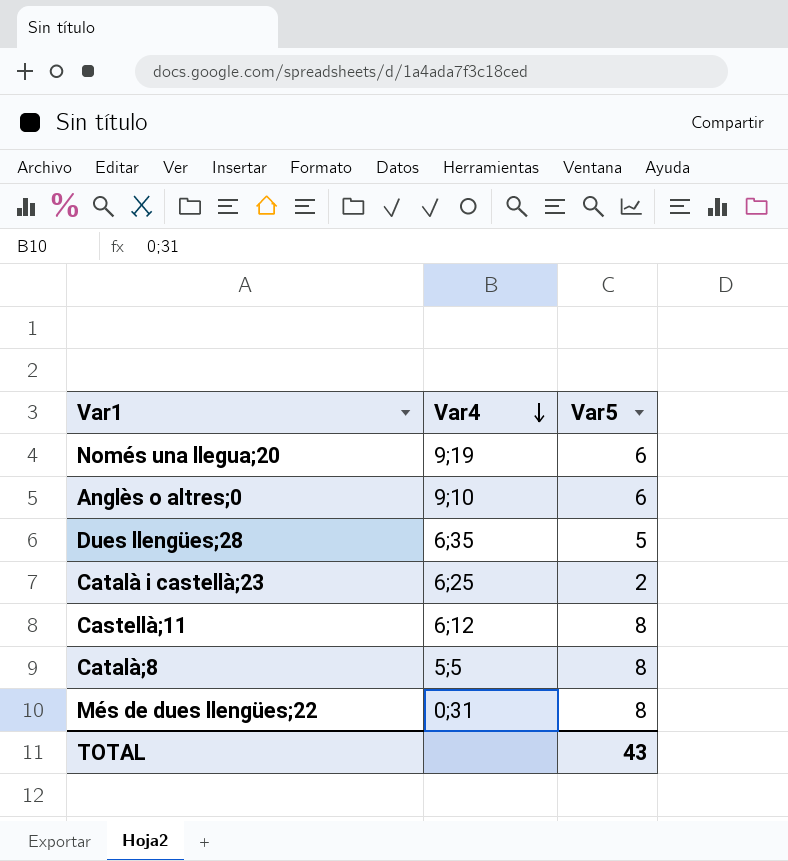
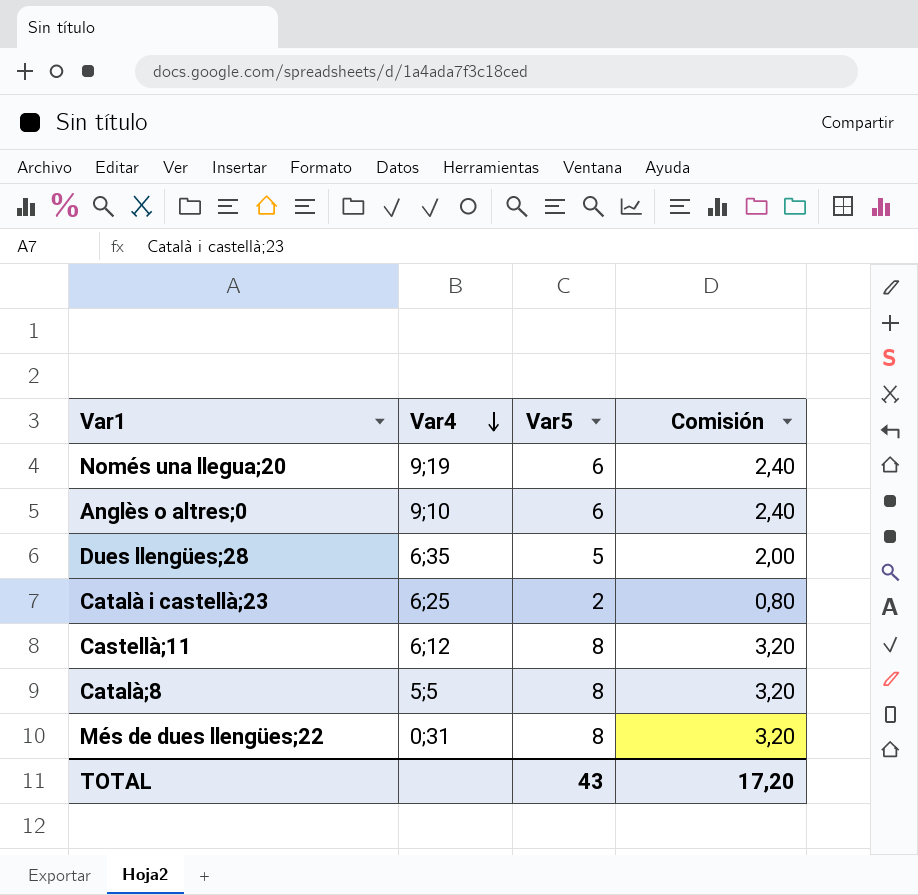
column Comisión | formula: none -> [Var5] * 0,4

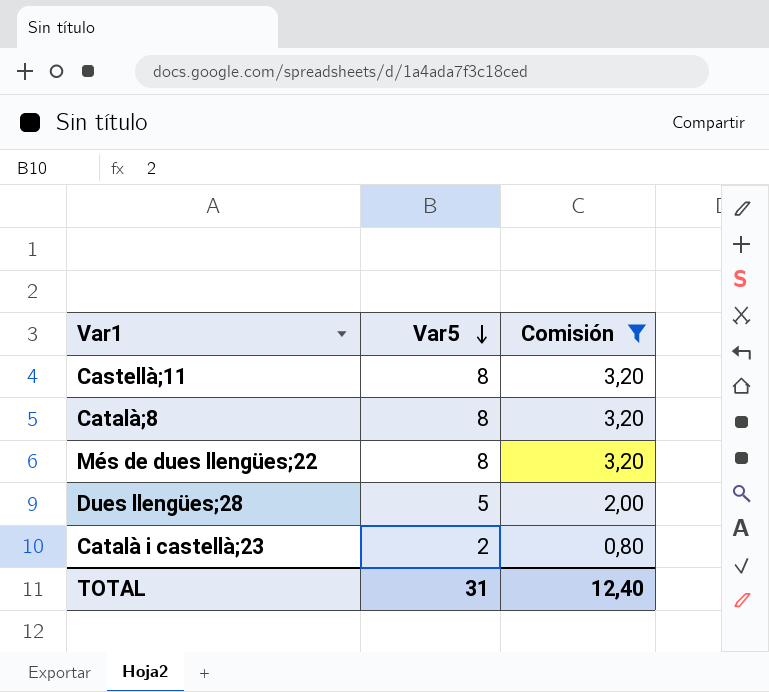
filter: none -> Comisión != 2,40
row order: Var4 descending -> Var5 descending
column Var4 | position: 2 -> none
TOTAL | Var5: 43 -> 31
TOTAL | Comisión: 17,20 -> 12,40

